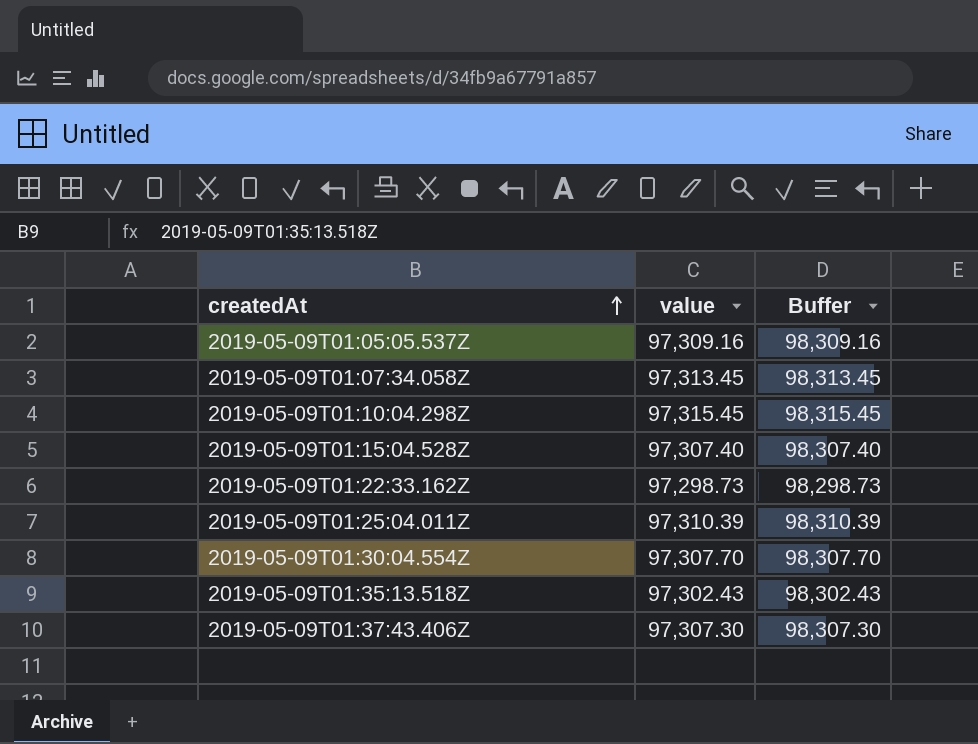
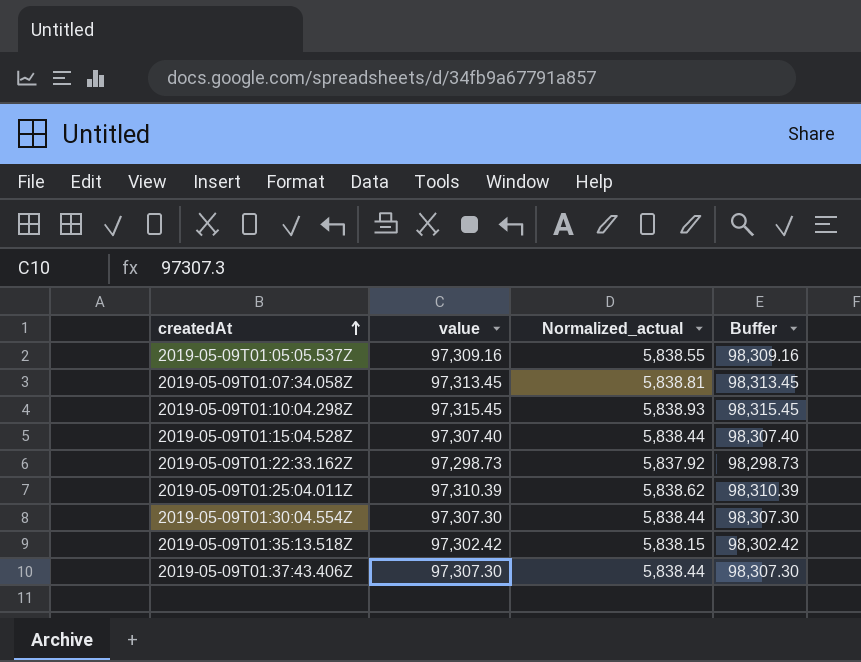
column Normalized_actual | formula: none -> [value] * 0.06
2019-05-09T01:30:04.554Z | value: 97,307.70 -> 97,307.30
2019-05-09T01:30:04.554Z | Buffer: 98,307.70 -> 98,307.30
2019-05-09T01:35:13.518Z | value: 97,302.43 -> 97,302.42
2019-05-09T01:35:13.518Z | Buffer: 98,302.43 -> 98,302.42

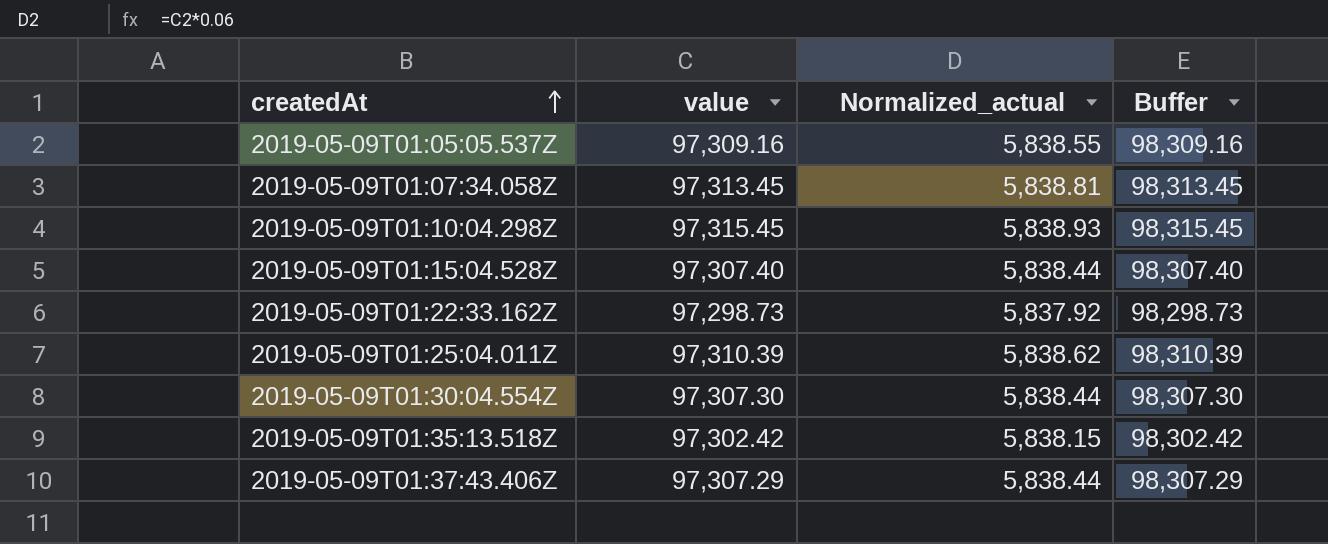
2019-05-09T01:37:43.406Z | value: 97,307.30 -> 97,307.29
2019-05-09T01:37:43.406Z | Buffer: 98,307.30 -> 98,307.29

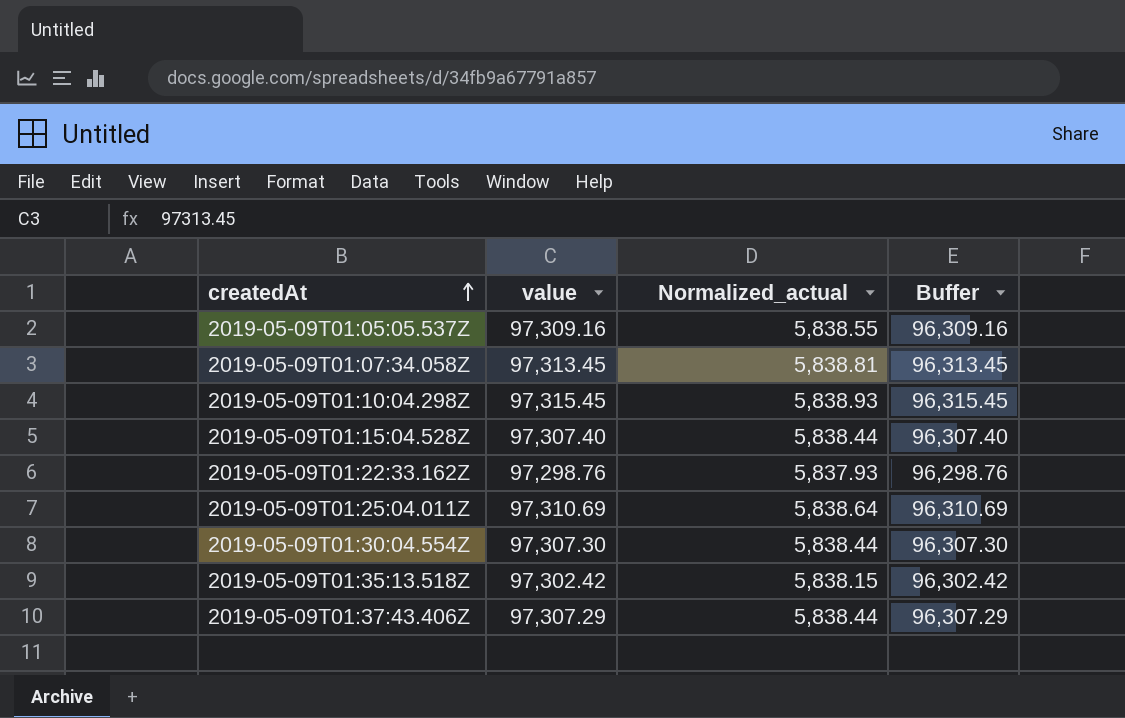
column Buffer | formula: [value] + 1000 -> [value] - 1000
2019-05-09T01:22:33.162Z | value: 97,298.73 -> 97,298.76
2019-05-09T01:22:33.162Z | Normalized_actual: 5,837.92 -> 5,837.93
2019-05-09T01:25:04.011Z | value: 97,310.39 -> 97,310.69
2019-05-09T01:25:04.011Z | Normalized_actual: 5,838.62 -> 5,838.64

